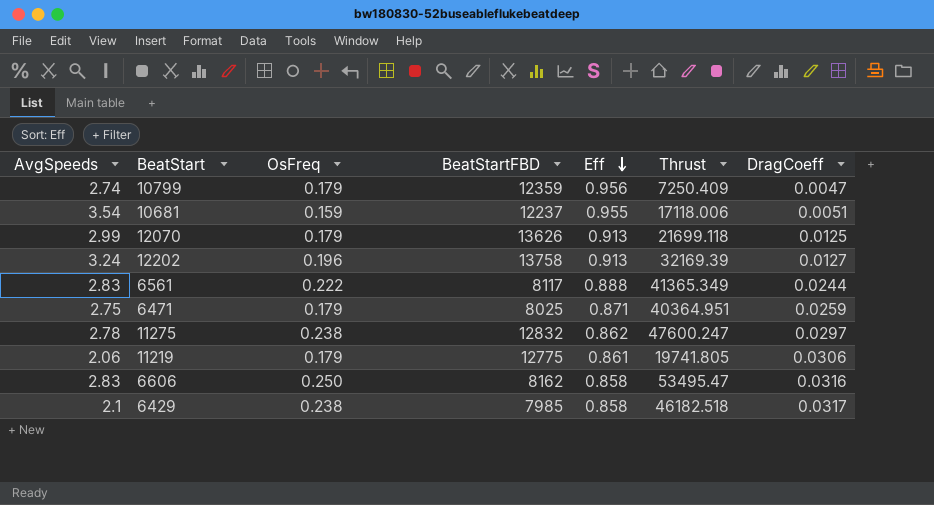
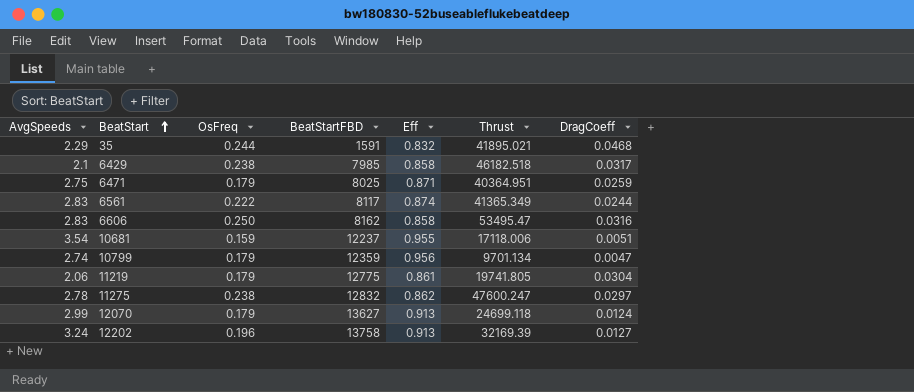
row order: Eff descending -> BeatStart ascending
row 35: none -> 2.29 | 0.244 | 1591 | 0.832 | 41895.021 | 0.0468
6561 | Eff: 0.888 -> 0.874
10799 | Thrust: 7250.409 -> 9701.134
11219 | DragCoeff: 0.0306 -> 0.0304
12070 | BeatStartFBD: 13626 -> 13627
12070 | Thrust: 21699.118 -> 24699.118
12070 | DragCoeff: 0.0125 -> 0.0124

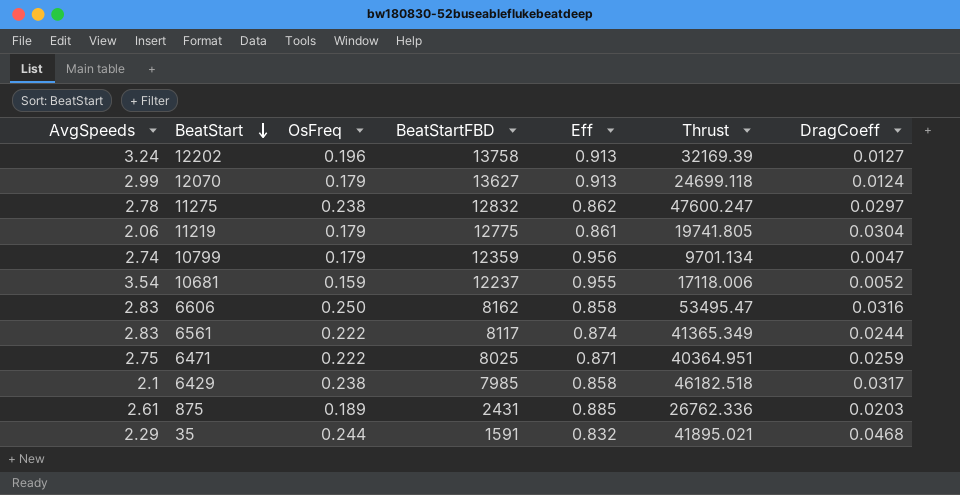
row order: BeatStart ascending -> BeatStart descending
10681 | DragCoeff: 0.0051 -> 0.0052
6471 | OsFreq: 0.179 -> 0.222
row 875: none -> 2.61 | 0.189 | 2431 | 0.885 | 26762.336 | 0.0203

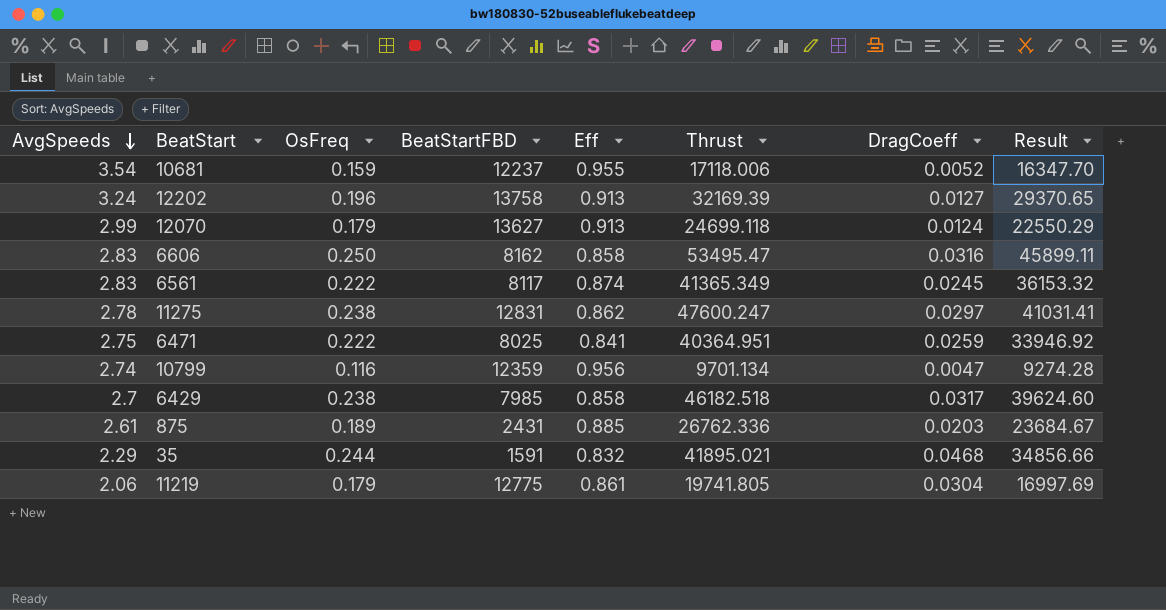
row order: BeatStart descending -> AvgSpeeds descending
column Result | formula: none -> [Eff] * [Thrust]
6561 | DragCoeff: 0.0244 -> 0.0245
11275 | BeatStartFBD: 12832 -> 12831
6471 | Eff: 0.871 -> 0.841
10799 | OsFreq: 0.179 -> 0.116
6429 | AvgSpeeds: 2.1 -> 2.7

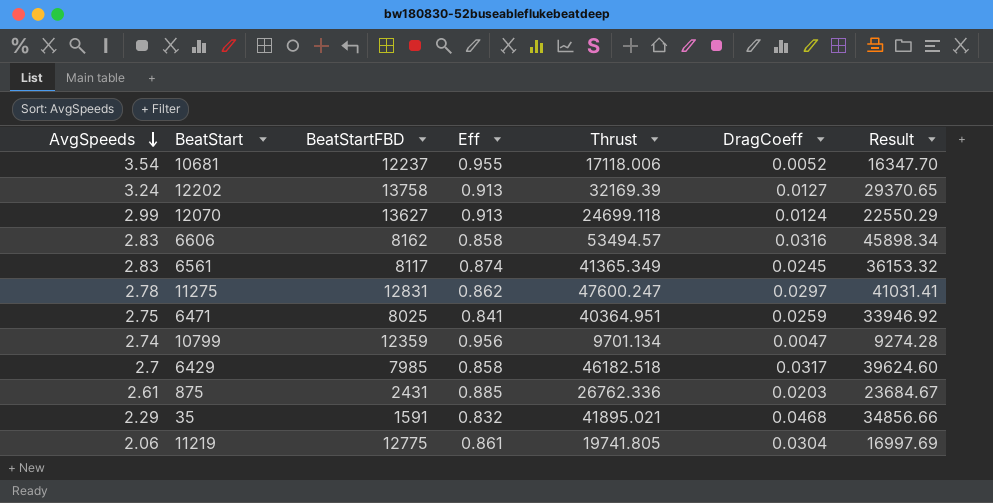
column OsFreq | position: 3 -> none
6606 | Thrust: 53495.47 -> 53494.57
6606 | Result: 45899.11 -> 45898.34

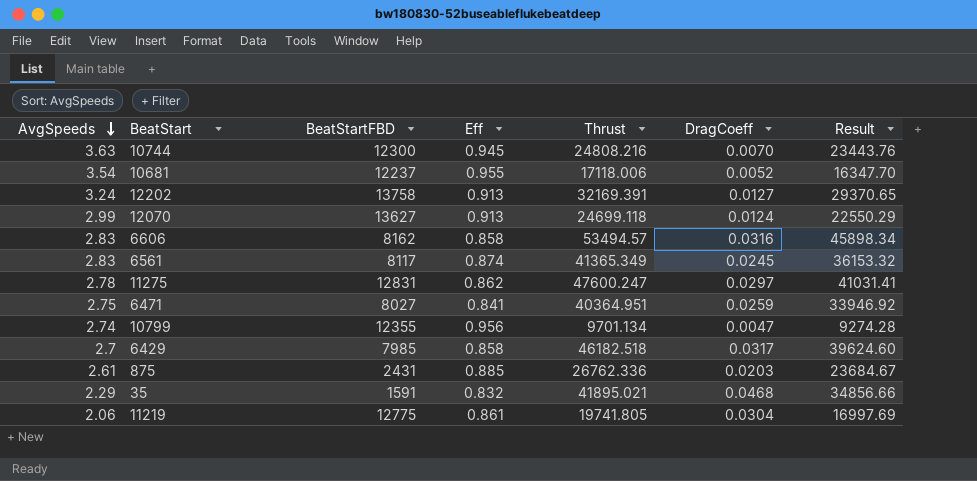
row 10744: none -> 3.63 | 12300 | 0.945 | 24808.216 | 0.0070 | 23443.76
12202 | Thrust: 32169.39 -> 32169.391
6471 | BeatStartFBD: 8025 -> 8027
10799 | BeatStartFBD: 12359 -> 12355

